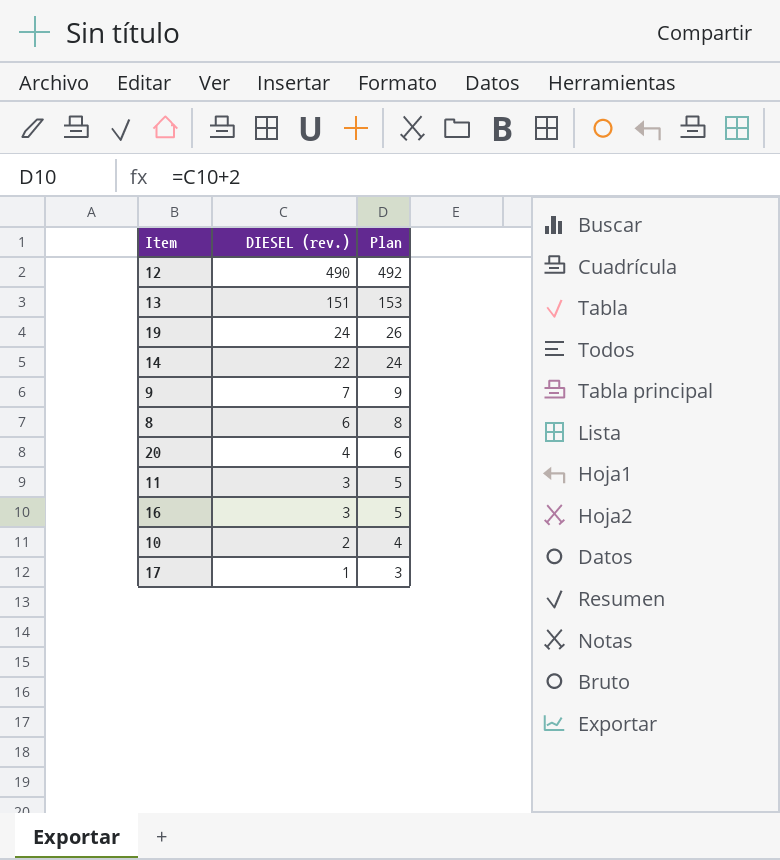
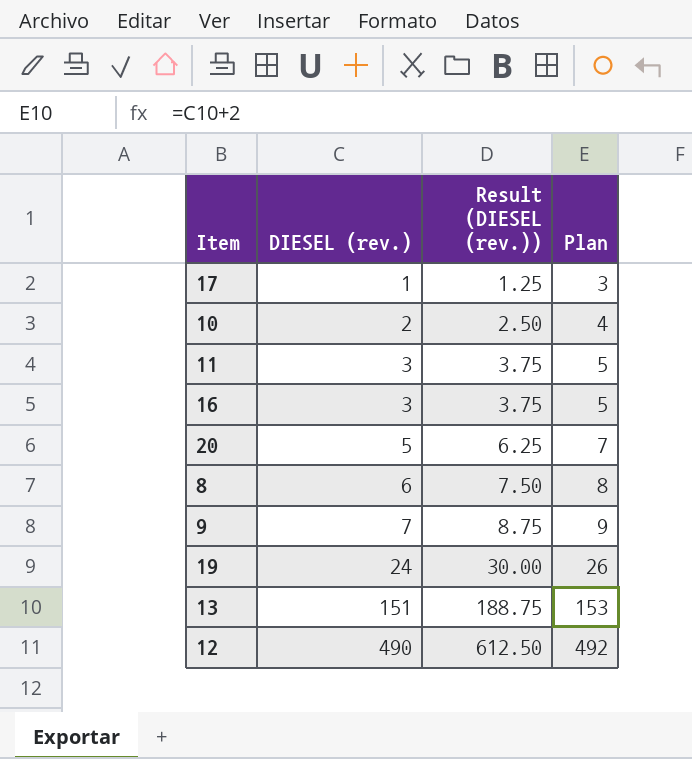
row order: DIESEL (rev.) descending -> DIESEL (rev.) ascending
column Result (DIESEL (rev.)) | formula: none -> [DIESEL (rev.)] * 1.25
row 14: 22 | 24 -> none
20 | DIESEL (rev.): 4 -> 5
20 | Plan: 6 -> 7

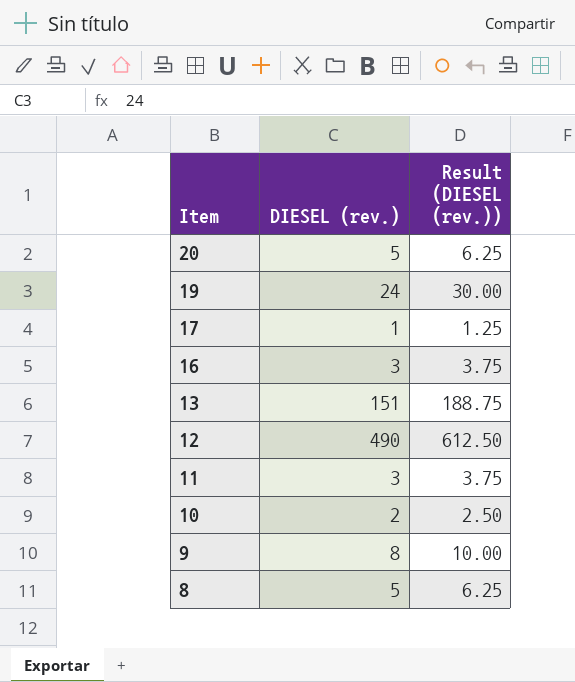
row order: DIESEL (rev.) ascending -> Item descending
column Plan | formula: [DIESEL (rev.)] + 2 -> none
9 | DIESEL (rev.): 7 -> 8
9 | Result (DIESEL (rev.)): 8.75 -> 10.00
8 | DIESEL (rev.): 6 -> 5
8 | Result (DIESEL (rev.)): 7.50 -> 6.25

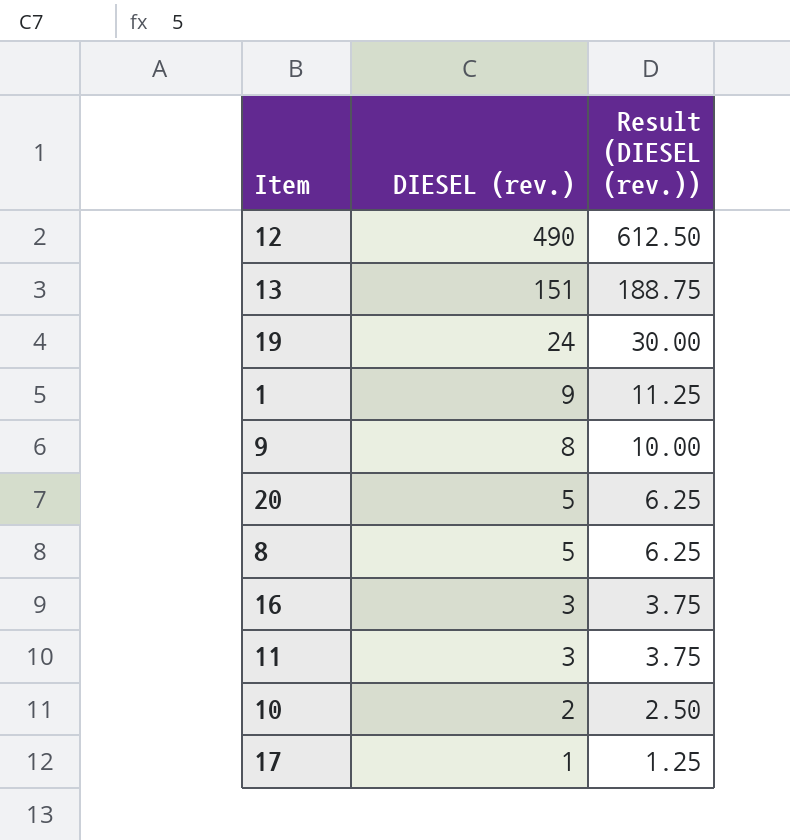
row order: Item descending -> DIESEL (rev.) descending
row 1: none -> 9 | 11.25

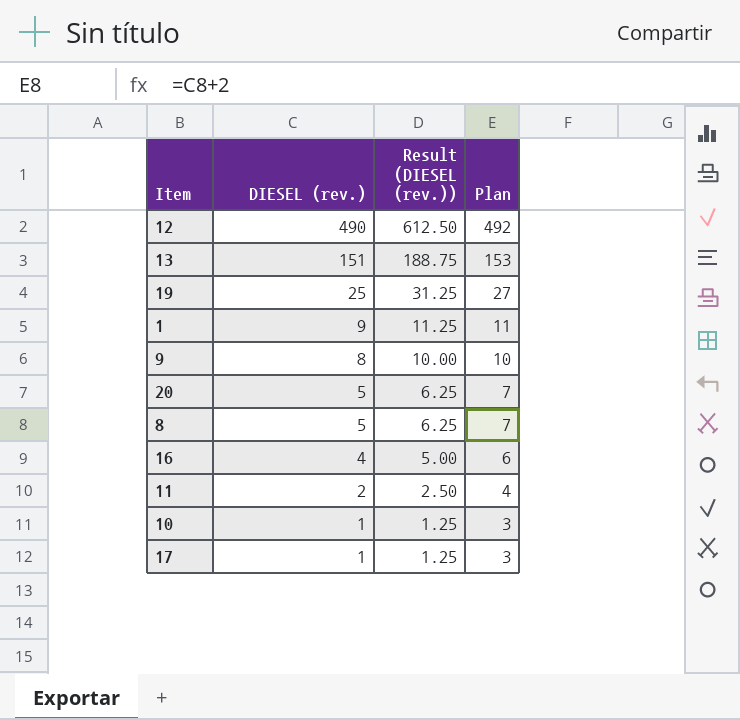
column Plan | formula: none -> [DIESEL (rev.)] + 2
19 | DIESEL (rev.): 24 -> 25
19 | Result (DIESEL (rev.)): 30.00 -> 31.25
16 | DIESEL (rev.): 3 -> 4
16 | Result (DIESEL (rev.)): 3.75 -> 5.00
11 | DIESEL (rev.): 3 -> 2
11 | Result (DIESEL (rev.)): 3.75 -> 2.50
10 | DIESEL (rev.): 2 -> 1
10 | Result (DIESEL (rev.)): 2.50 -> 1.25

